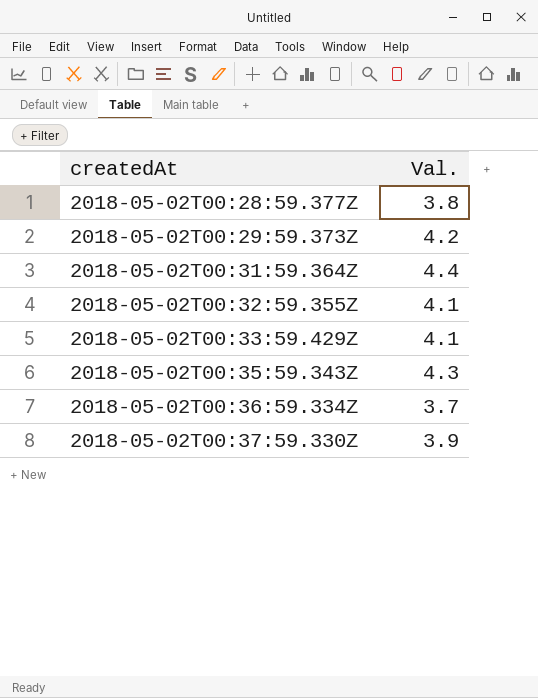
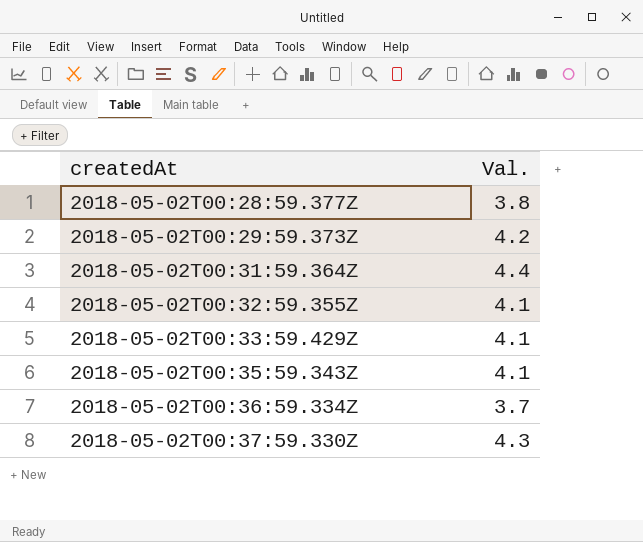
2018-05-02T00:35:59.343Z | Val.: 4.3 -> 4.1
2018-05-02T00:37:59.330Z | Val.: 3.9 -> 4.3

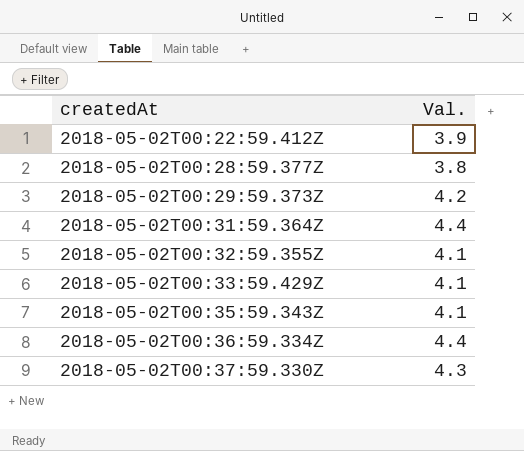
row 2018-05-02T00:22:59.412Z: none -> 3.9
2018-05-02T00:36:59.334Z | Val.: 3.7 -> 4.4

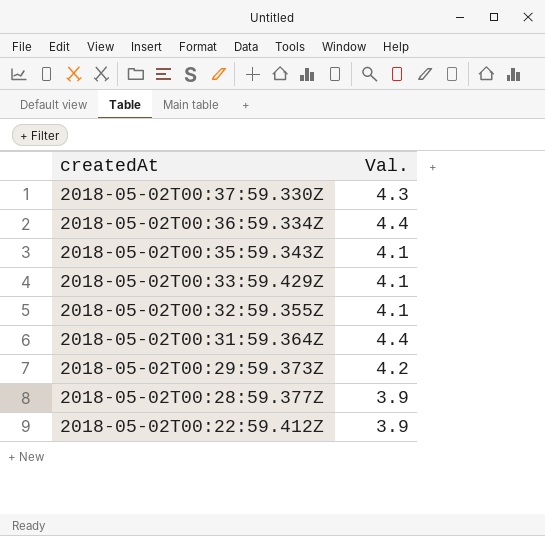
row order: createdAt ascending -> createdAt descending
2018-05-02T00:28:59.377Z | Val.: 3.8 -> 3.9

